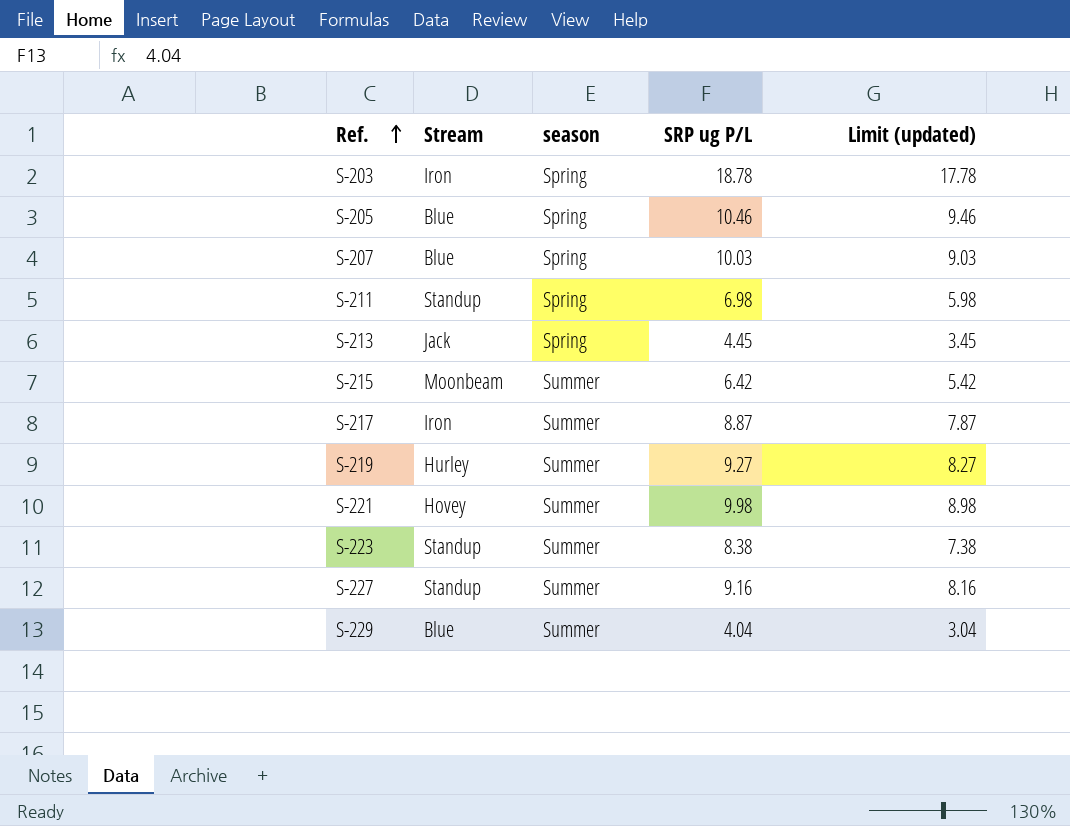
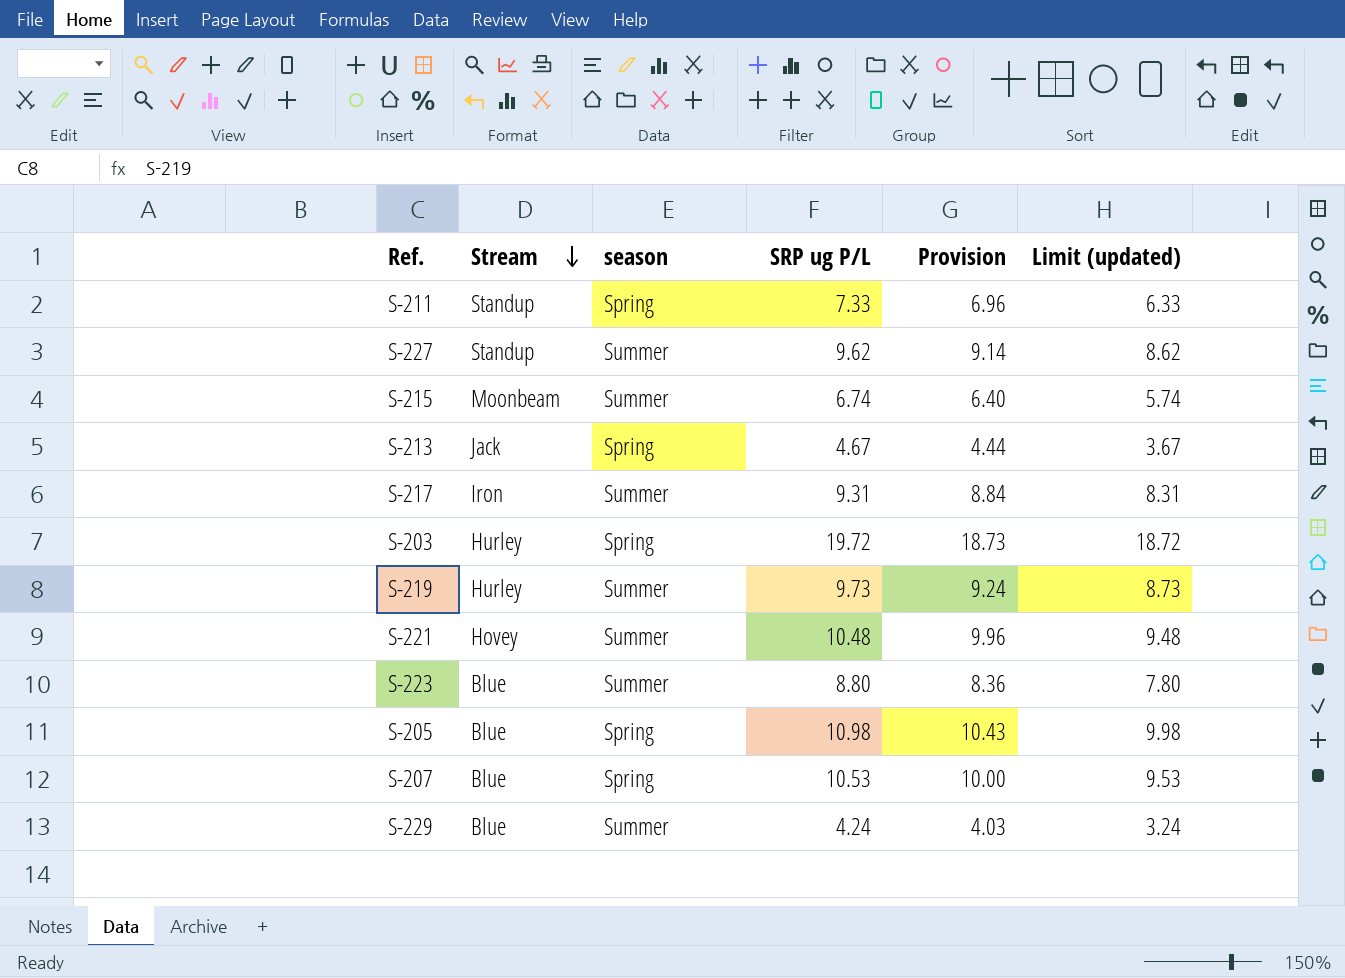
row order: Ref. ascending -> Stream descending
column Provision | formula: none -> [SRP ug P/L] * 0.95
S-211 | SRP ug P/L: 6.98 -> 7.33
S-211 | Limit (updated): 5.98 -> 6.33
S-227 | SRP ug P/L: 9.16 -> 9.62
S-227 | Limit (updated): 8.16 -> 8.62
S-215 | SRP ug P/L: 6.42 -> 6.74
S-215 | Limit (updated): 5.42 -> 5.74
S-213 | SRP ug P/L: 4.45 -> 4.67
S-213 | Limit (updated): 3.45 -> 3.67
S-217 | SRP ug P/L: 8.87 -> 9.31
S-217 | Limit (updated): 7.87 -> 8.31
S-203 | Stream: Iron -> Hurley
S-203 | SRP ug P/L: 18.78 -> 19.72
S-203 | Limit (updated): 17.78 -> 18.72
S-219 | SRP ug P/L: 9.27 -> 9.73
S-219 | Limit (updated): 8.27 -> 8.73
S-221 | SRP ug P/L: 9.98 -> 10.48
S-221 | Limit (updated): 8.98 -> 9.48
S-223 | Stream: Standup -> Blue
S-223 | SRP ug P/L: 8.38 -> 8.80
S-223 | Limit (updated): 7.38 -> 7.80
S-205 | SRP ug P/L: 10.46 -> 10.98
S-205 | Limit (updated): 9.46 -> 9.98
S-207 | SRP ug P/L: 10.03 -> 10.53
S-207 | Limit (updated): 9.03 -> 9.53
S-229 | SRP ug P/L: 4.04 -> 4.24
S-229 | Limit (updated): 3.04 -> 3.24

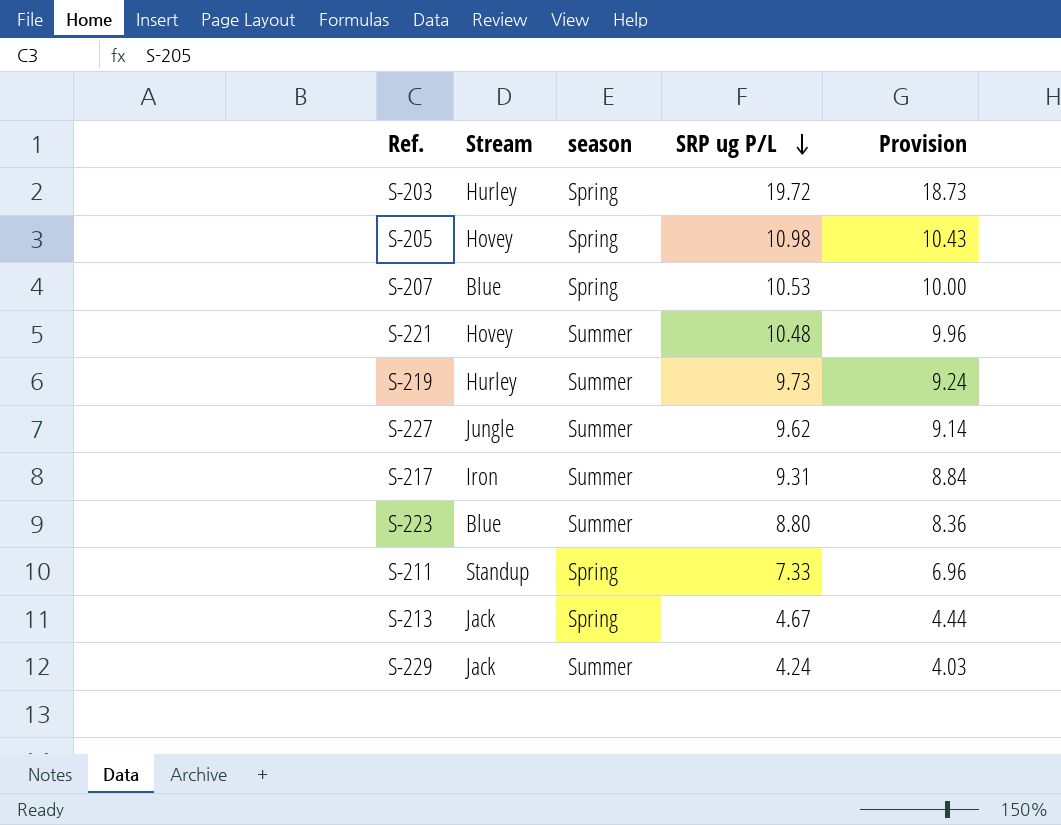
row order: Stream descending -> SRP ug P/L descending
column Limit (updated) | formula: [SRP ug P/L] - 1 -> none
row S-215: Moonbeam | Summer | 6.74 | 6.40 | 5.74 -> none
S-205 | Stream: Blue -> Hovey
S-227 | Stream: Standup -> Jungle
S-229 | Stream: Blue -> Jack

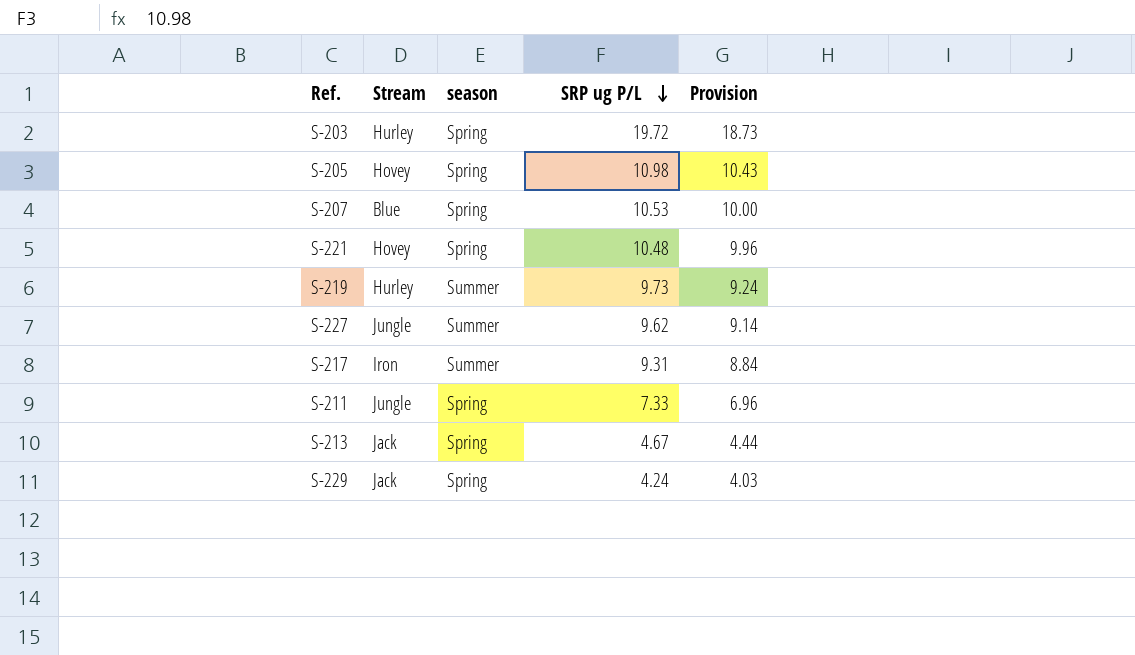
row S-223: Blue | Summer | 8.80 | 8.36 -> none
S-221 | season: Summer -> Spring
S-211 | Stream: Standup -> Jungle
S-229 | season: Summer -> Spring

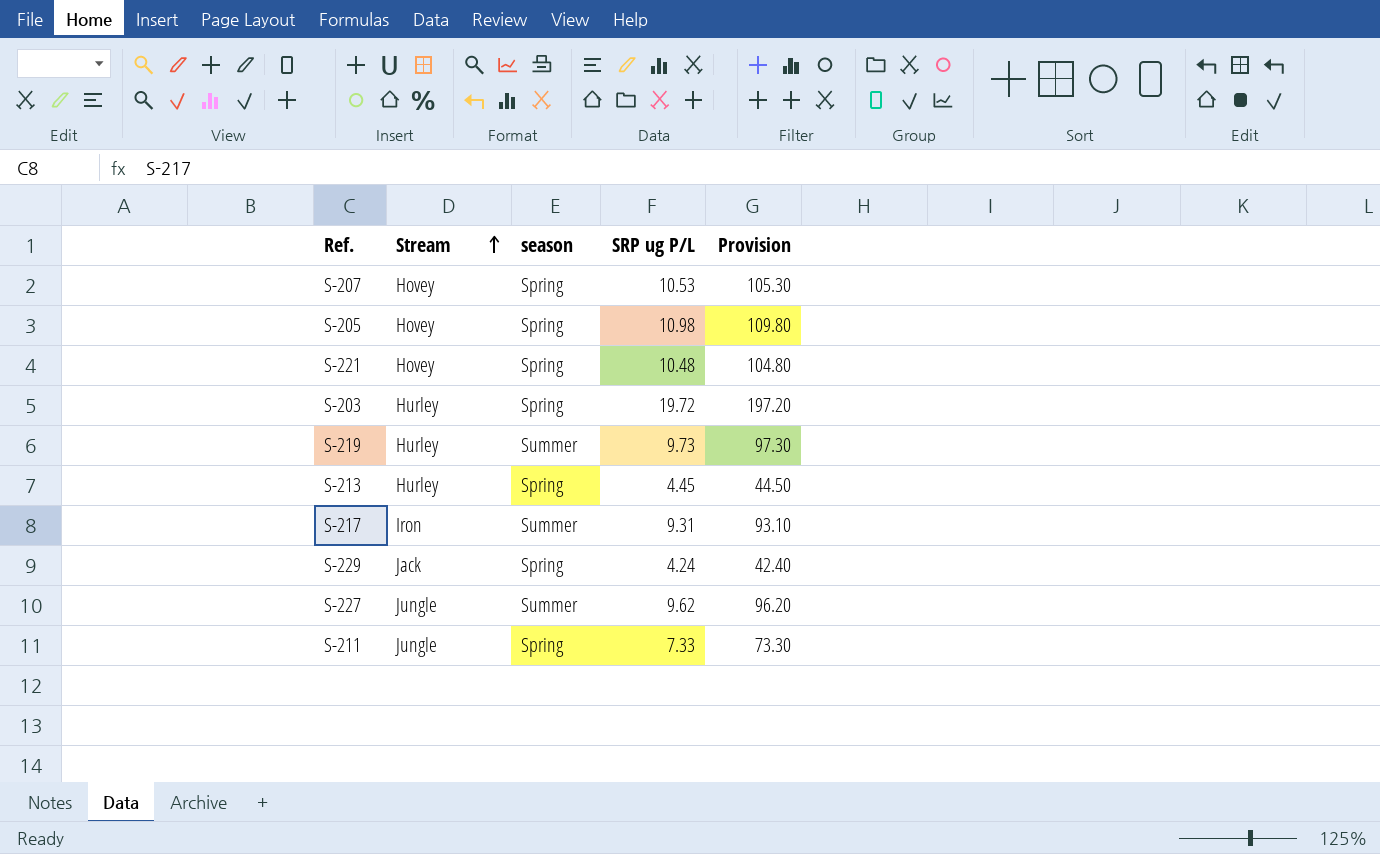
row order: SRP ug P/L descending -> Stream ascending
column Provision | formula: [SRP ug P/L] * 0.95 -> [SRP ug P/L] * 10
S-207 | Stream: Blue -> Hovey
S-213 | Stream: Jack -> Hurley
S-213 | SRP ug P/L: 4.67 -> 4.45

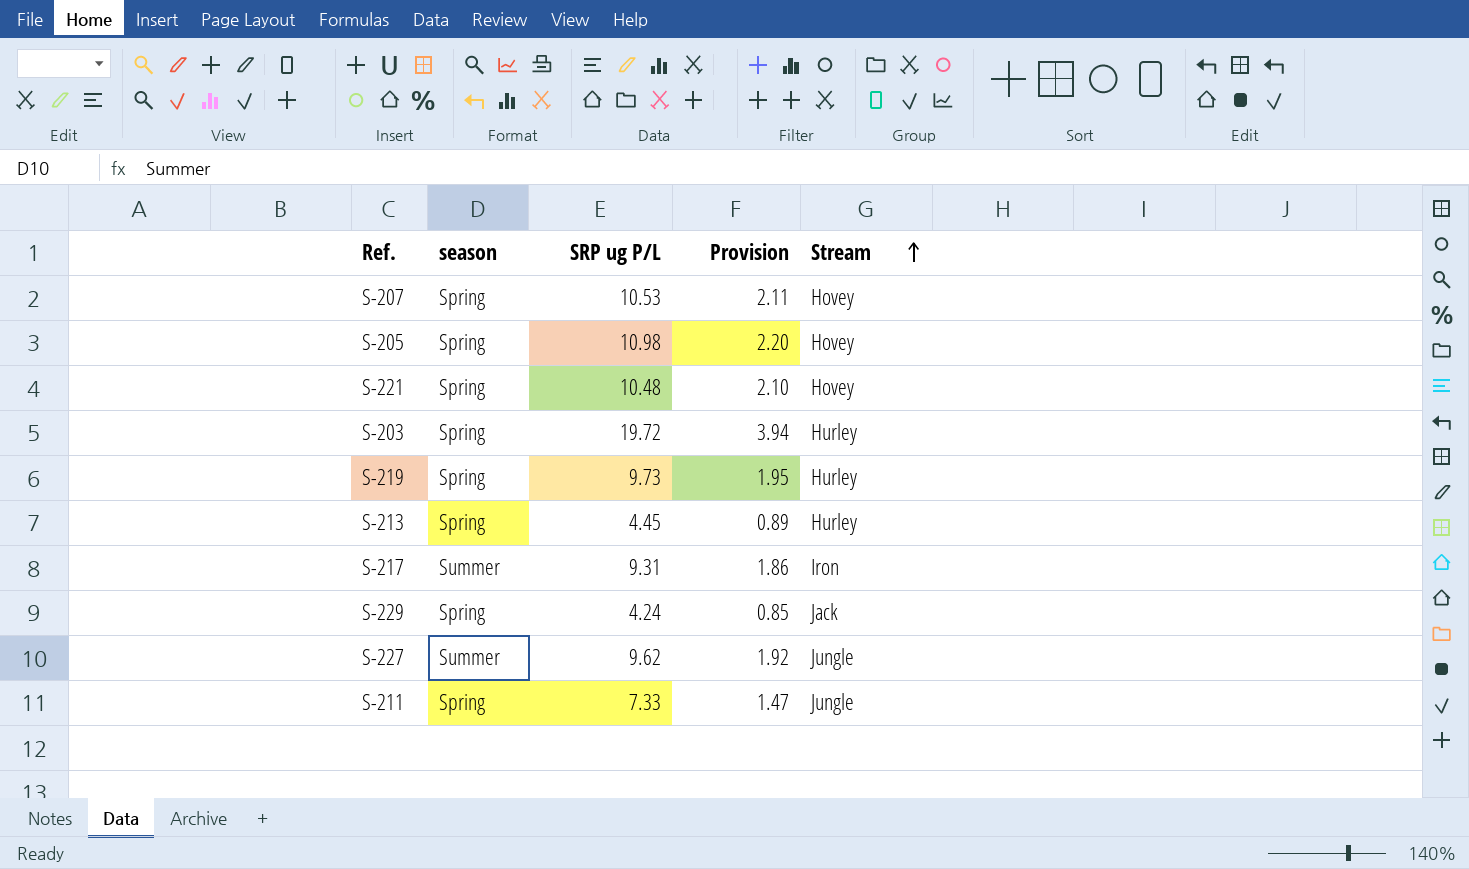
column Provision | formula: [SRP ug P/L] * 10 -> [SRP ug P/L] * 0.2
column Stream | position: 2 -> 5
S-219 | season: Summer -> Spring

